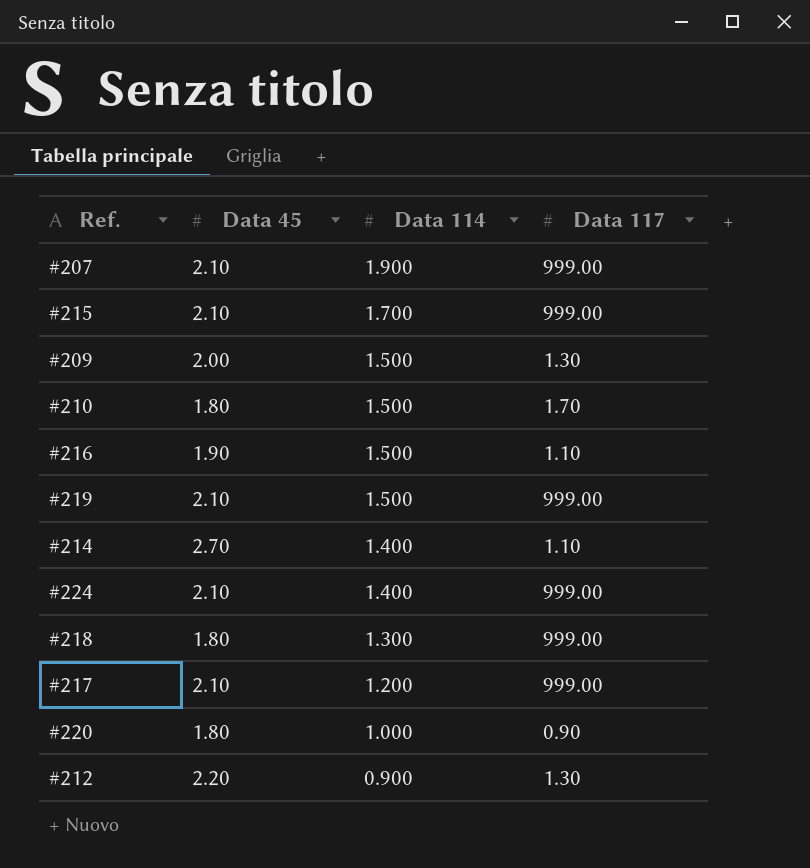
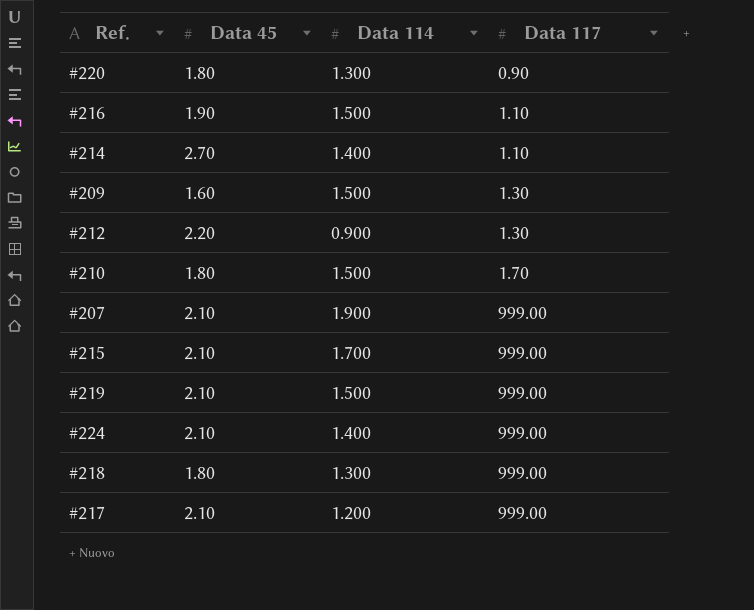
row order: Data 114 descending -> Data 117 ascending
#220 | Data 114: 1.000 -> 1.300
#209 | Data 45: 2.00 -> 1.60

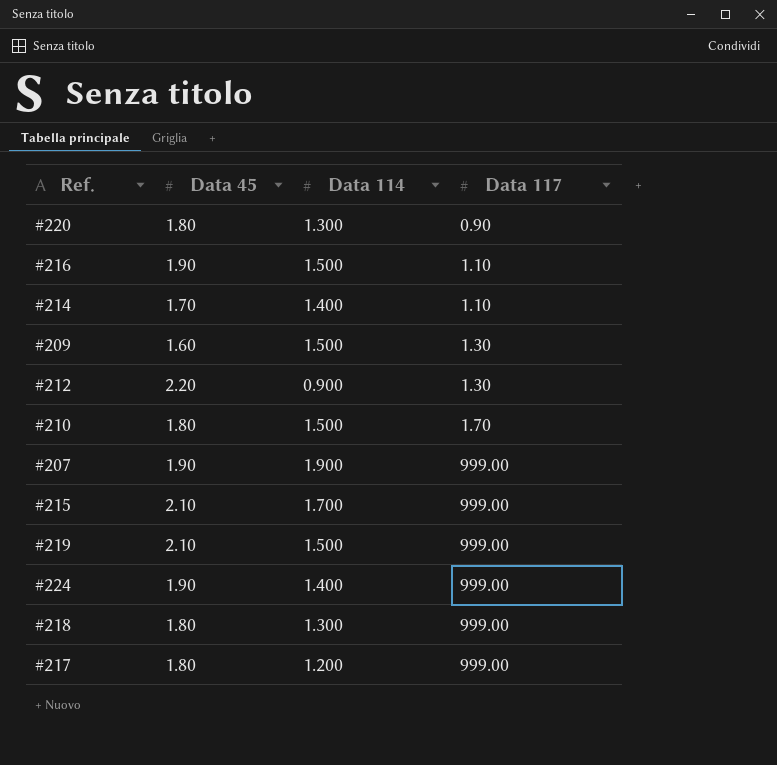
#214 | Data 45: 2.70 -> 1.70
#207 | Data 45: 2.10 -> 1.90
#224 | Data 45: 2.10 -> 1.90
#217 | Data 45: 2.10 -> 1.80

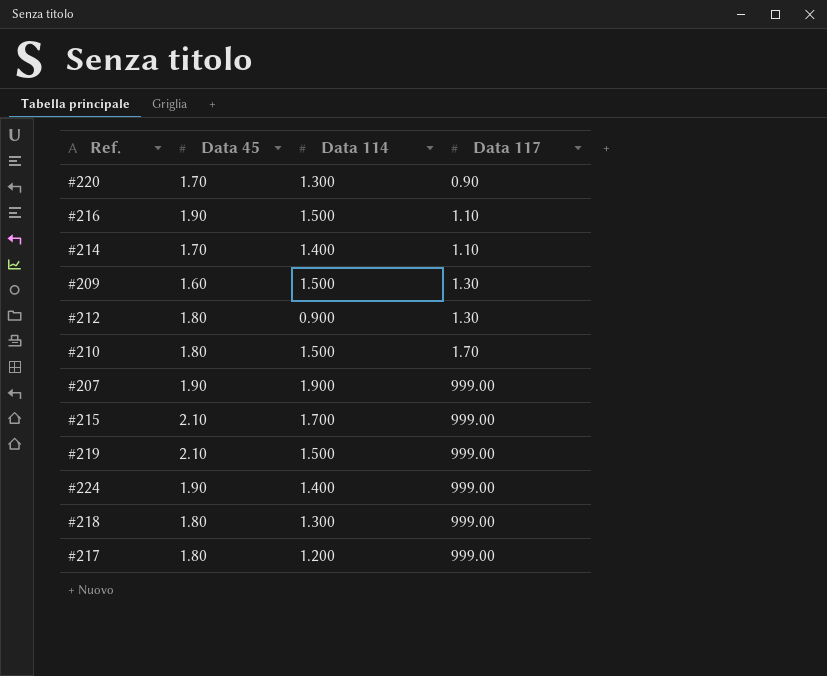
#220 | Data 45: 1.80 -> 1.70
#212 | Data 45: 2.20 -> 1.80

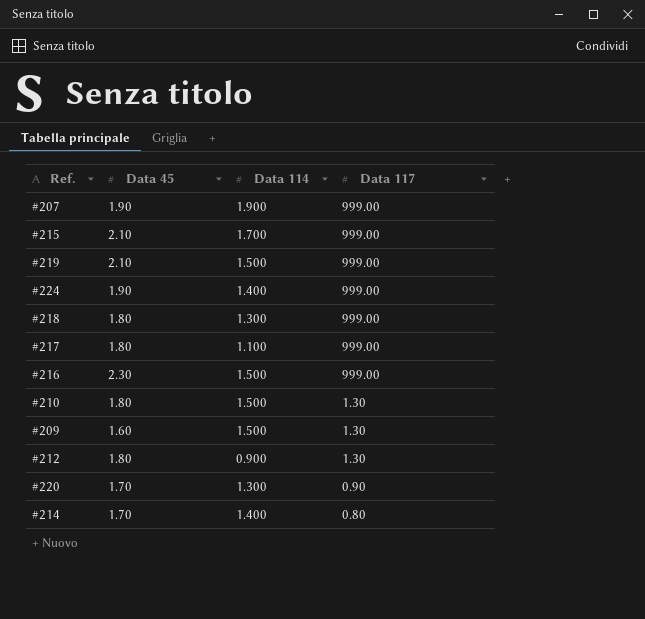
row order: Data 117 ascending -> Data 117 descending
#217 | Data 114: 1.200 -> 1.100
#216 | Data 45: 1.90 -> 2.30
#216 | Data 117: 1.10 -> 999.00
#210 | Data 117: 1.70 -> 1.30
#214 | Data 117: 1.10 -> 0.80

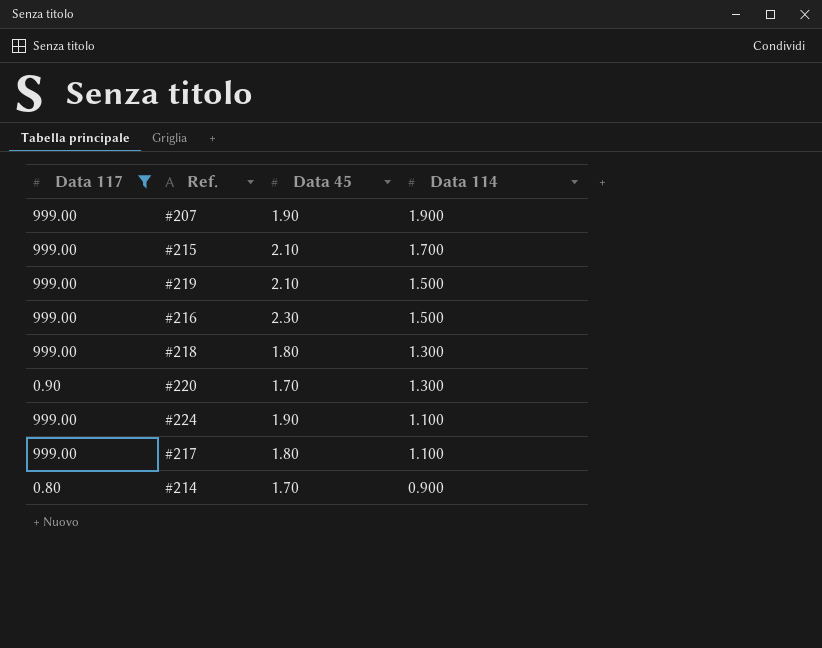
filter: none -> Data 117 != 1.30
row order: Data 117 descending -> Data 114 descending
column Data 117 | position: 4 -> 1
#224 | Data 114: 1.400 -> 1.100
#214 | Data 114: 1.400 -> 0.900

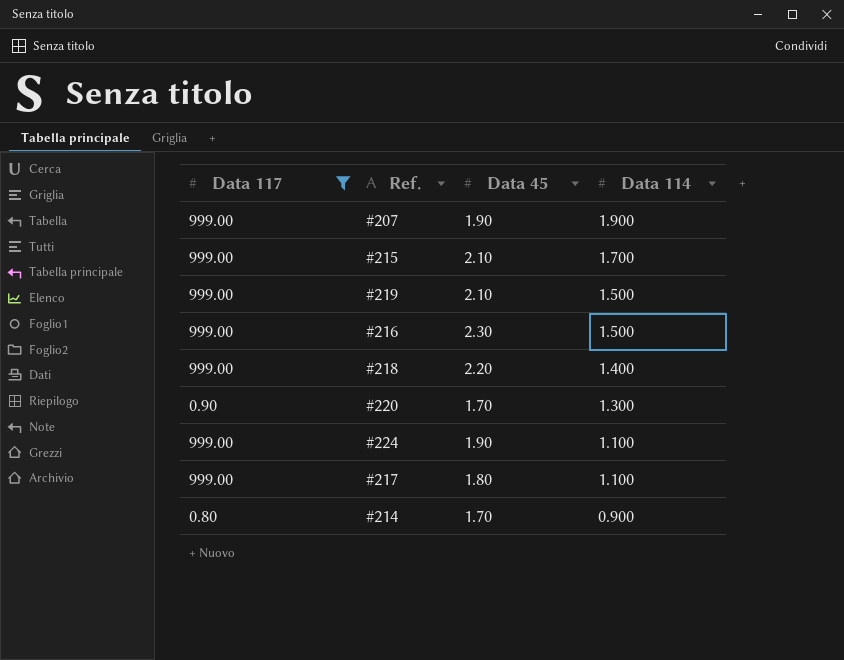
#218 | Data 45: 1.80 -> 2.20
#218 | Data 114: 1.300 -> 1.400

